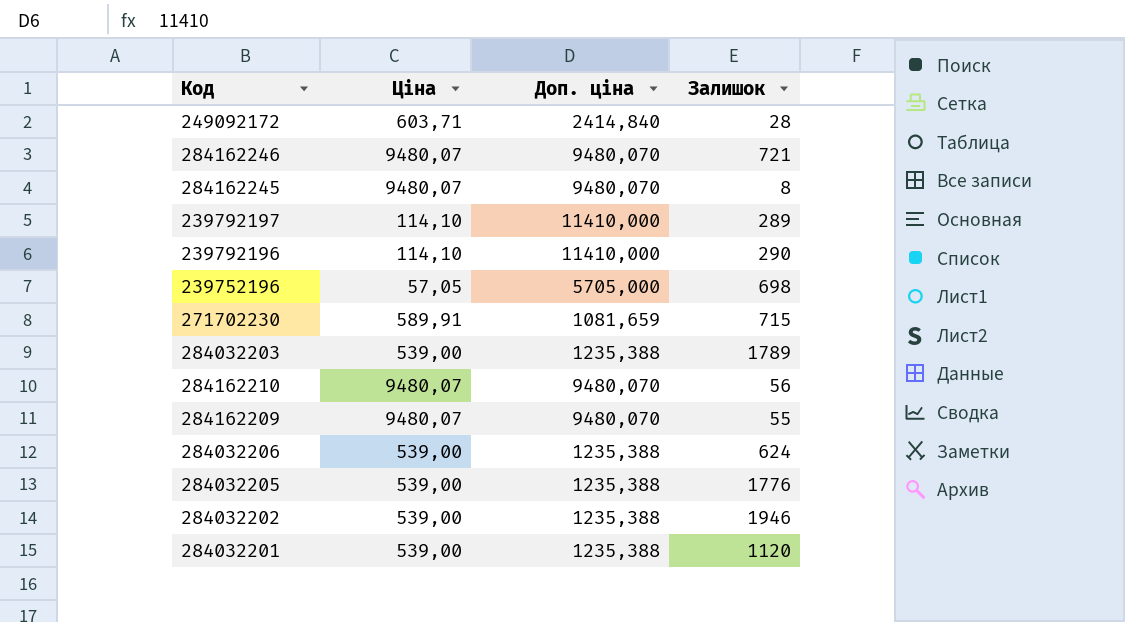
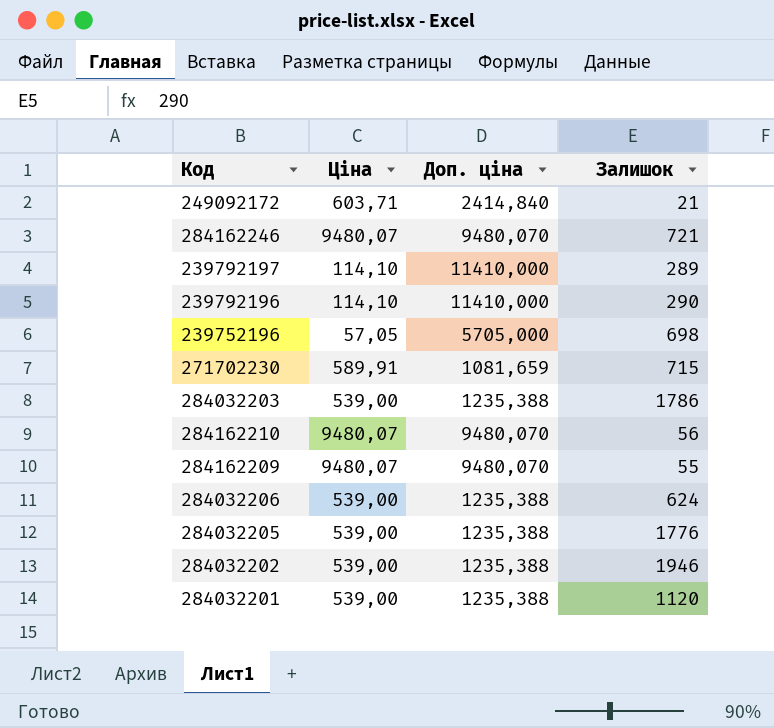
row 284162245: 9480,07 | 9480,070 | 8 -> none
249092172 | Залишок: 28 -> 21
284032203 | Залишок: 1789 -> 1786

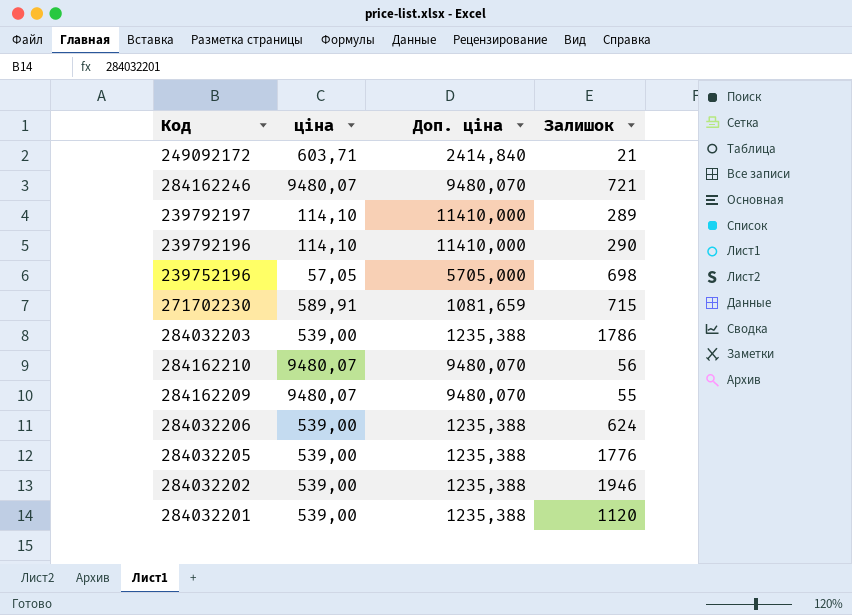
column name: Ціна -> ціна

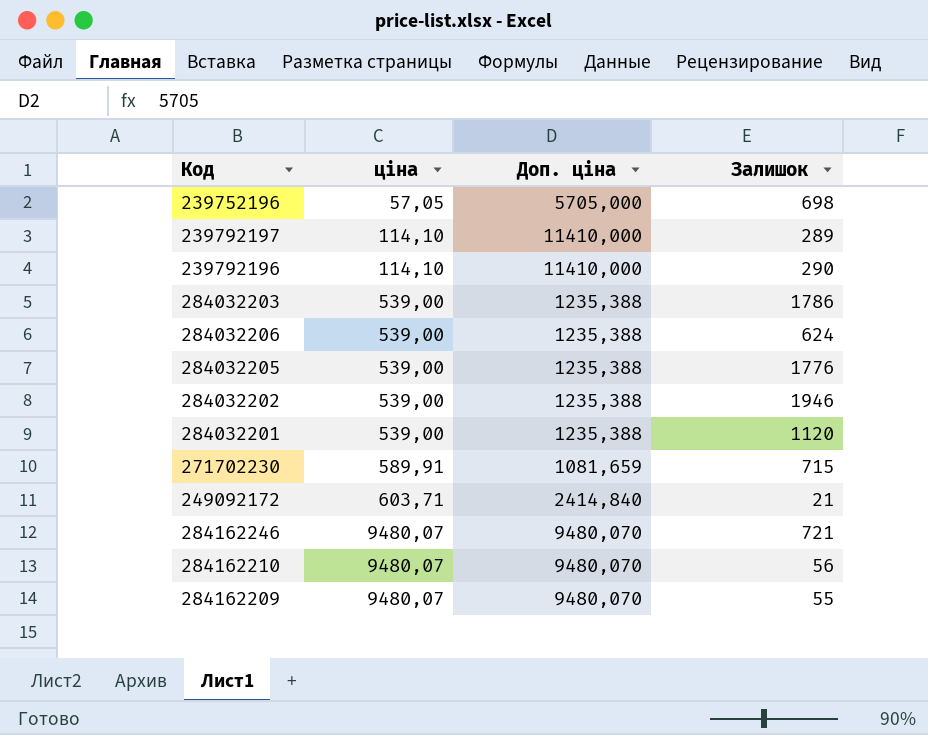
row order: none -> ціна ascending

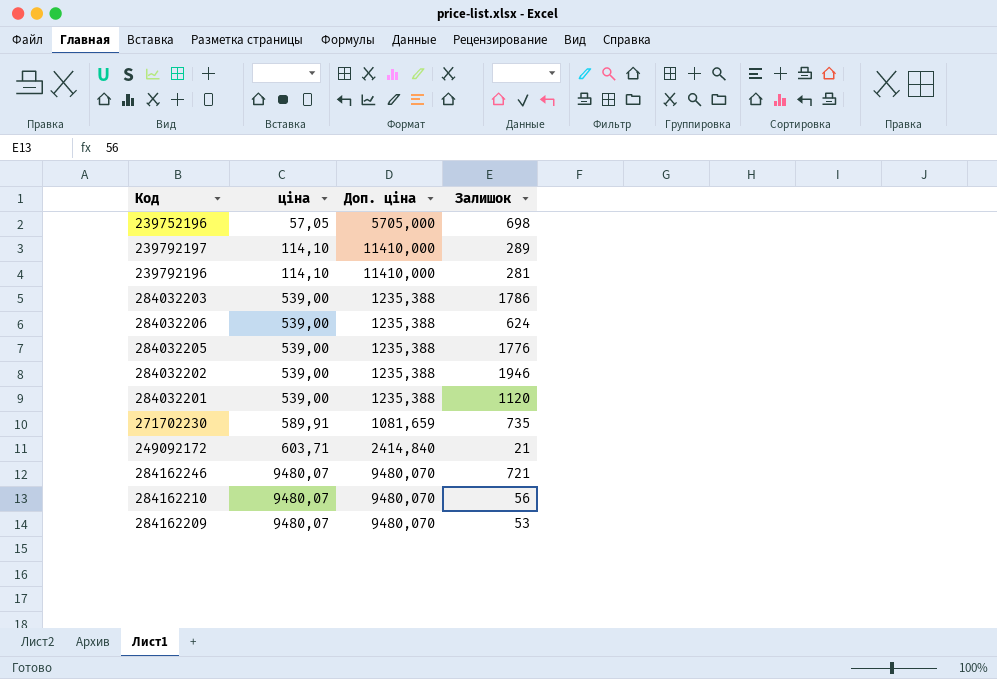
239792196 | Залишок: 290 -> 281
271702230 | Залишок: 715 -> 735
284162209 | Залишок: 55 -> 53

